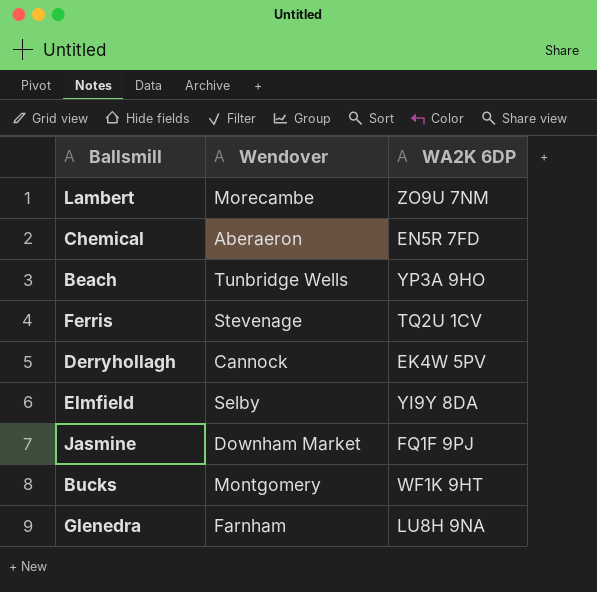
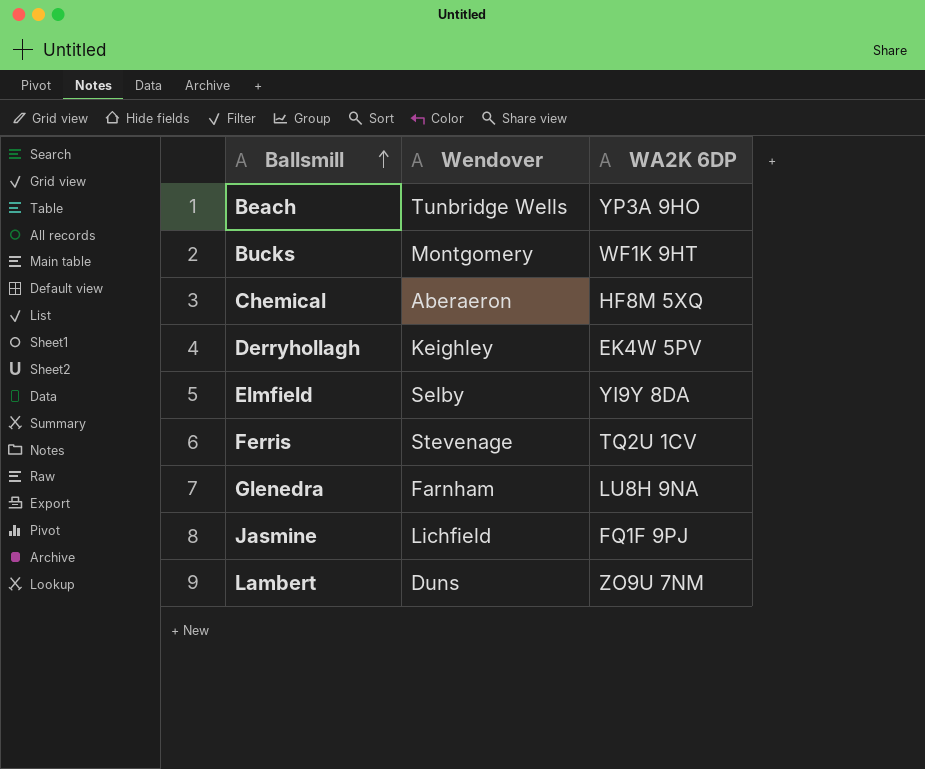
row order: none -> Ballsmill ascending
Chemical | WA2K 6DP: EN5R 7FD -> HF8M 5XQ
Derryhollagh | Wendover: Cannock -> Keighley
Jasmine | Wendover: Downham Market -> Lichfield
Lambert | Wendover: Morecambe -> Duns

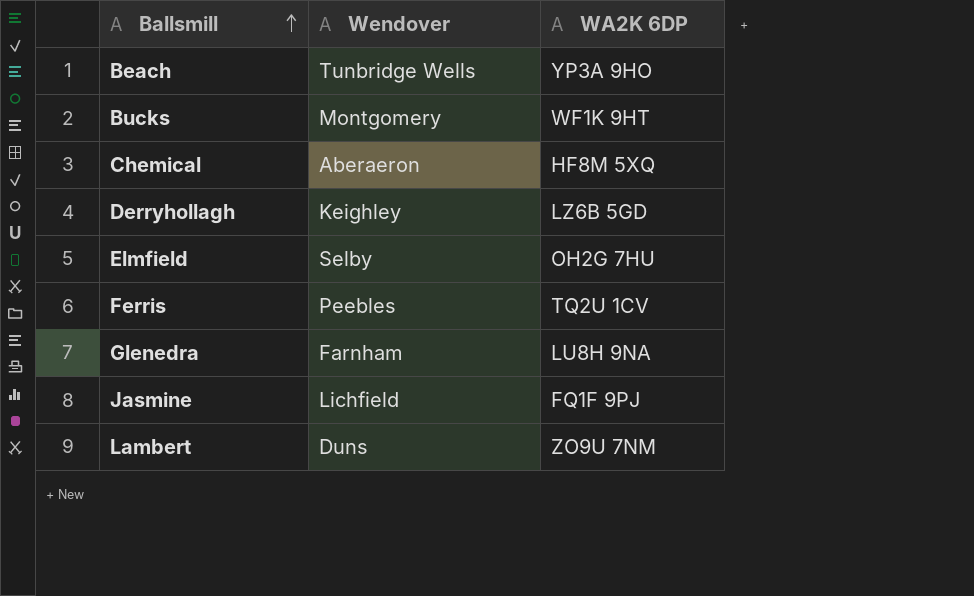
Derryhollagh | WA2K 6DP: EK4W 5PV -> LZ6B 5GD
Elmfield | WA2K 6DP: YI9Y 8DA -> OH2G 7HU
Ferris | Wendover: Stevenage -> Peebles

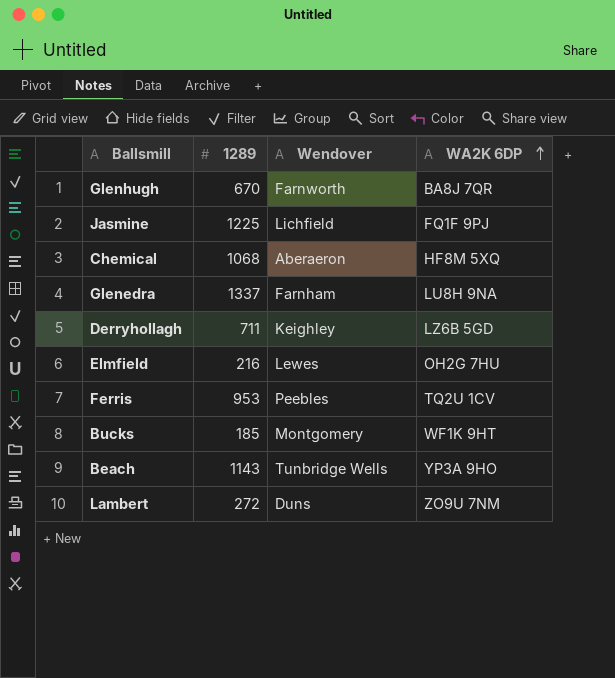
row order: Ballsmill ascending -> WA2K 6DP ascending
column 1289 | position: none -> 2
row Glenhugh: none -> 670 | Farnworth | BA8J 7QR
Elmfield | Wendover: Selby -> Lewes

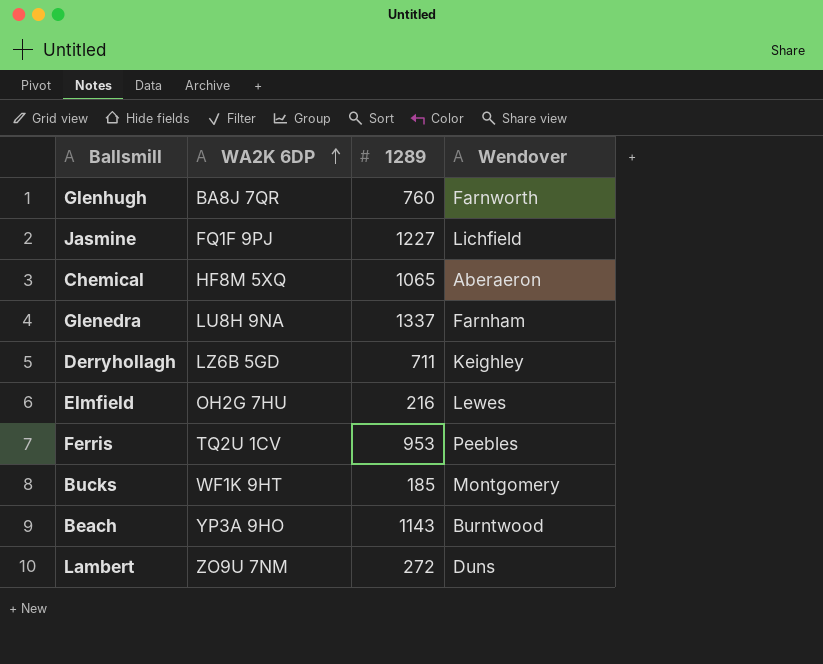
column WA2K 6DP | position: 4 -> 2
Glenhugh | 1289: 670 -> 760
Jasmine | 1289: 1225 -> 1227
Chemical | 1289: 1068 -> 1065
Beach | Wendover: Tunbridge Wells -> Burntwood

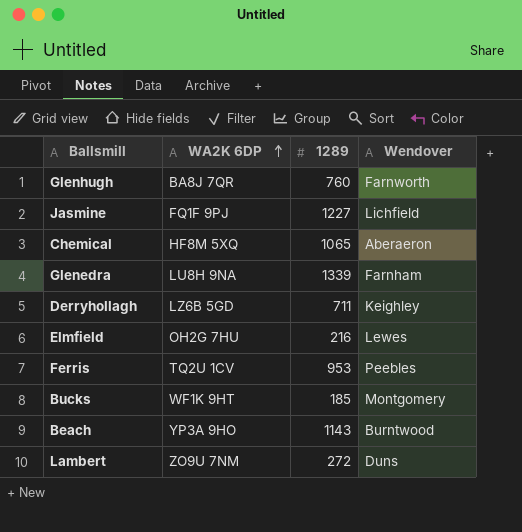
Glenedra | 1289: 1337 -> 1339

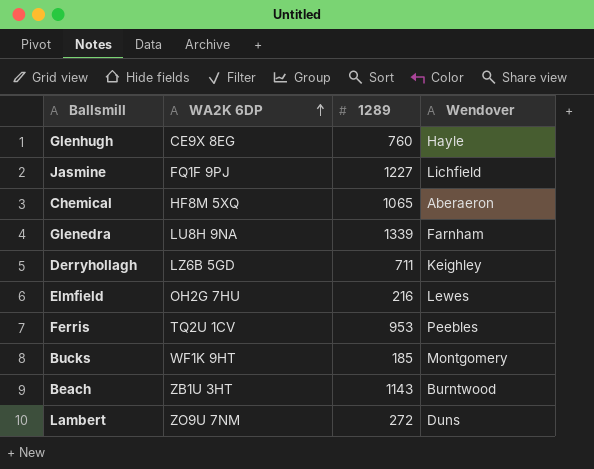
Glenhugh | WA2K 6DP: BA8J 7QR -> CE9X 8EG
Glenhugh | Wendover: Farnworth -> Hayle
Beach | WA2K 6DP: YP3A 9HO -> ZB1U 3HT

